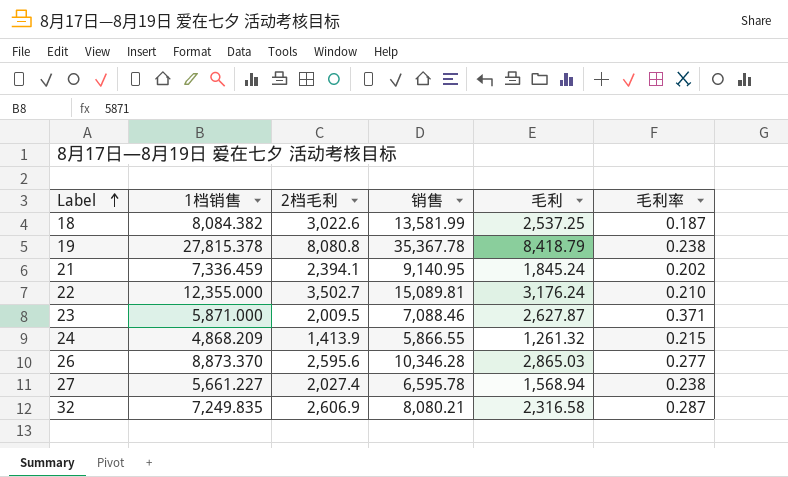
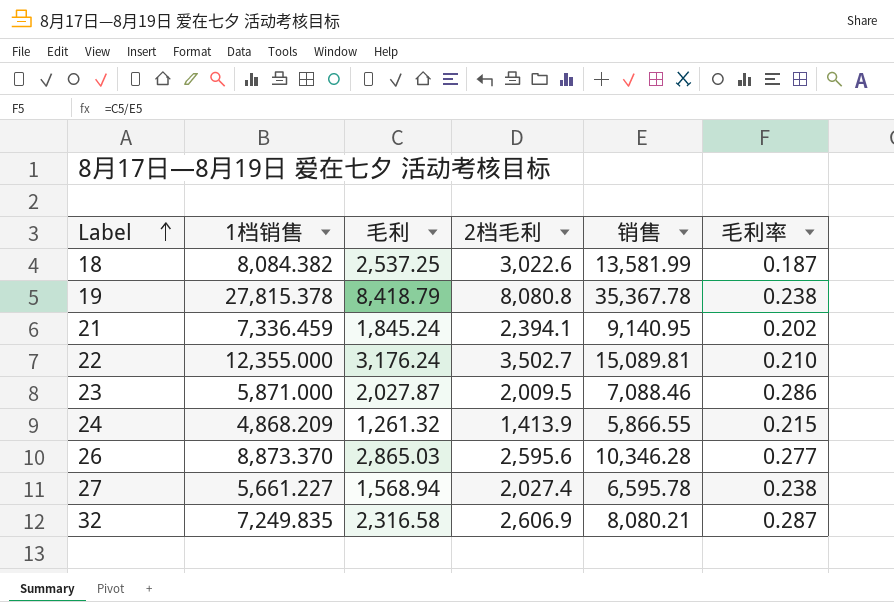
column 毛利 | position: 5 -> 3
23 | 毛利: 2,627.87 -> 2,027.87
23 | 毛利率: 0.371 -> 0.286

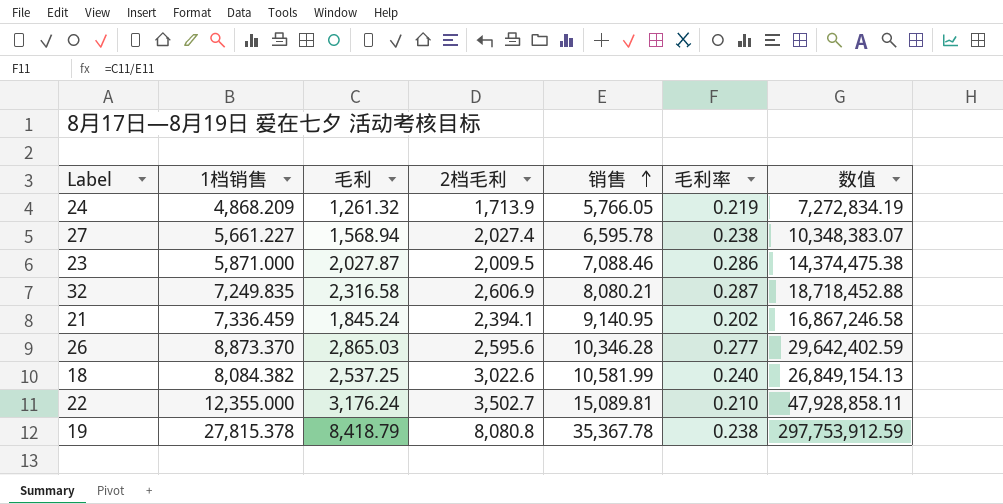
row order: Label ascending -> 销售 ascending
column 数值 | formula: none -> [毛利] * [销售]
24 | 2档毛利: 1,413.9 -> 1,713.9
24 | 销售: 5,866.55 -> 5,766.05
24 | 毛利率: 0.215 -> 0.219
18 | 销售: 13,581.99 -> 10,581.99
18 | 毛利率: 0.187 -> 0.240

